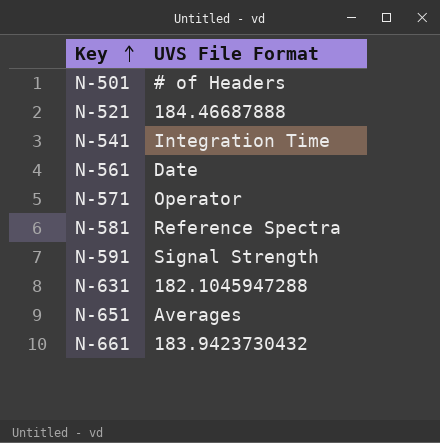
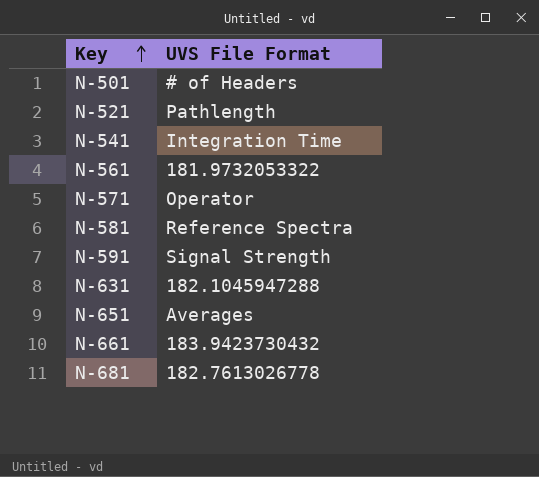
N-521 | UVS File Format: 184.46687888 -> Pathlength
N-561 | UVS File Format: Date -> 181.9732053322
row N-681: none -> 182.7613026778

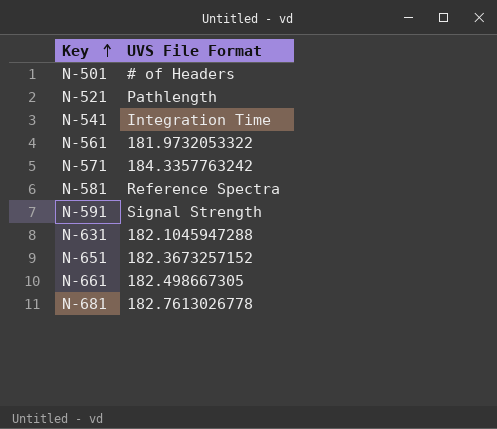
N-571 | UVS File Format: Operator -> 184.3357763242
N-651 | UVS File Format: Averages -> 182.3673257152
N-661 | UVS File Format: 183.9423730432 -> 182.498667305

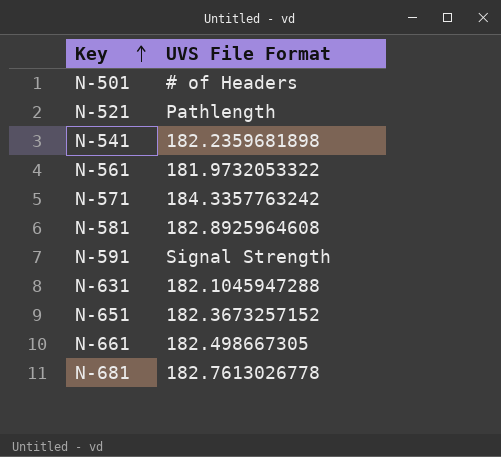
N-541 | UVS File Format: Integration Time -> 182.2359681898
N-581 | UVS File Format: Reference Spectra -> 182.8925964608

